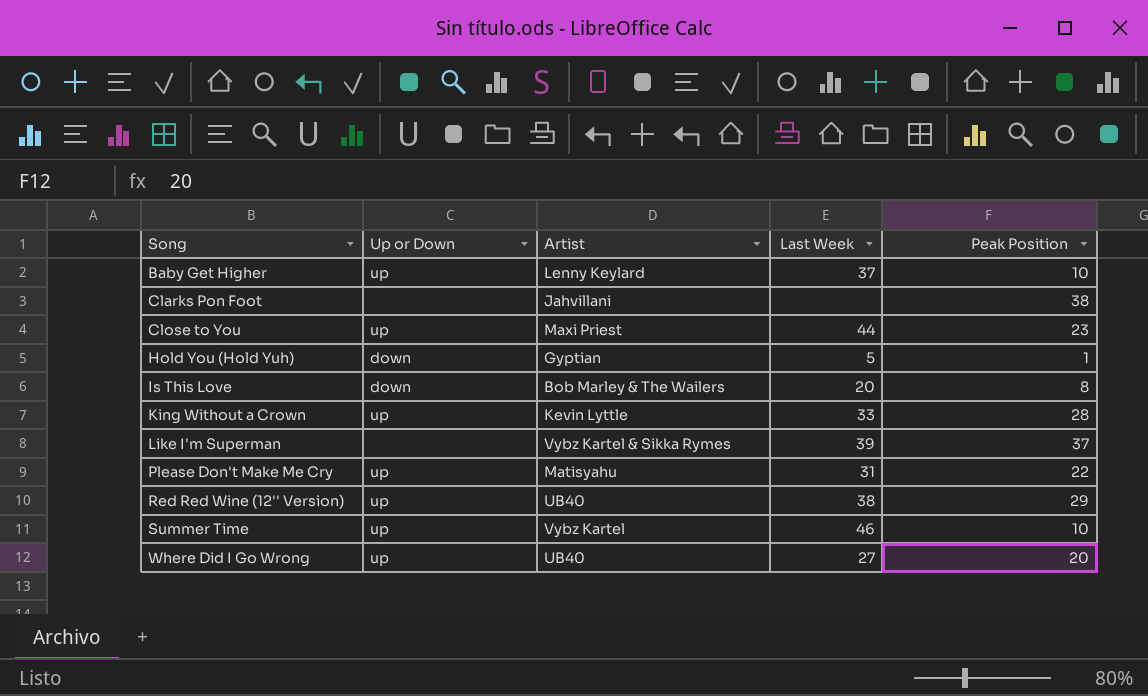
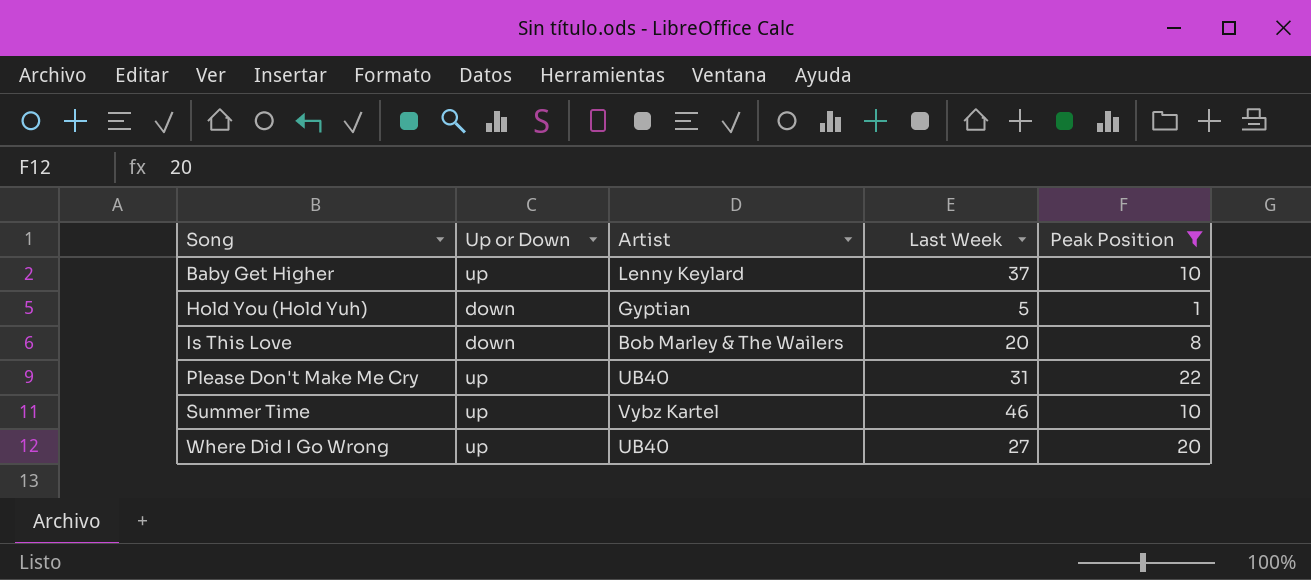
filter: none -> Peak Position <= 22
Please Don't Make Me Cry | Artist: Matisyahu -> UB40

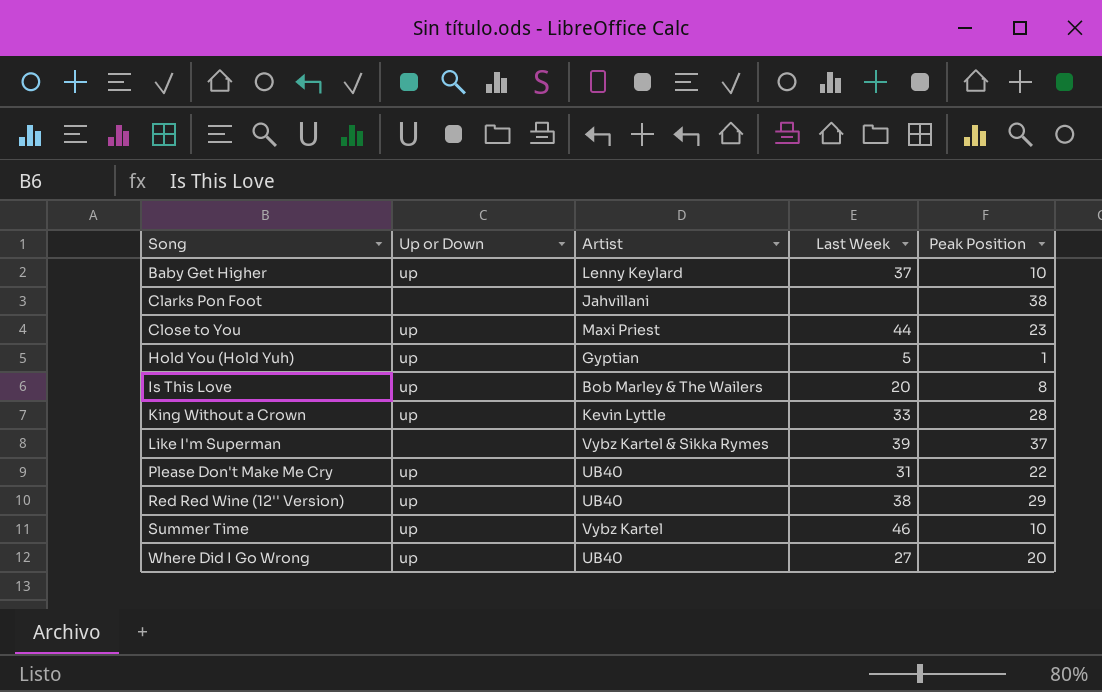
filter: Peak Position <= 22 -> none
Hold You (Hold Yuh) | Up or Down: down -> up
Is This Love | Up or Down: down -> up

